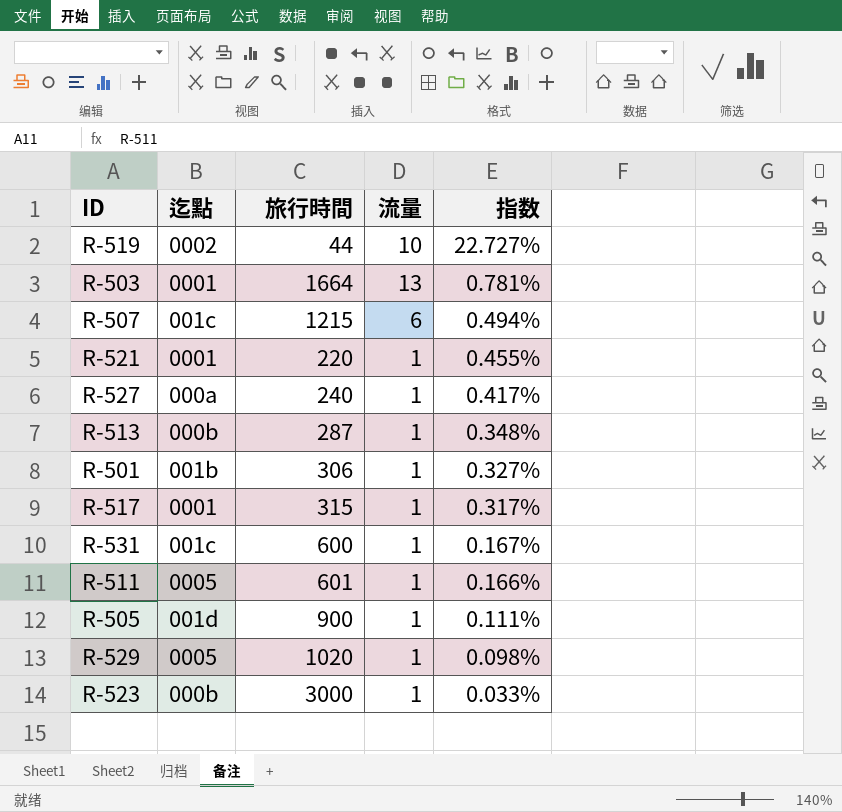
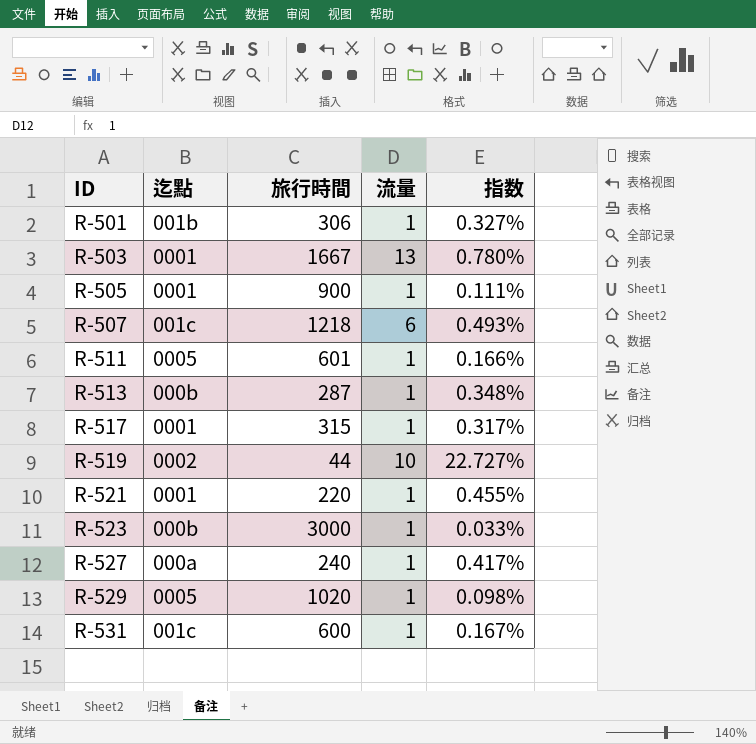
row order: 指数 descending -> ID ascending
R-503 | 旅行時間: 1664 -> 1667
R-503 | 指数: 0.781% -> 0.780%
R-505 | 迄點: 001d -> 0001
R-507 | 旅行時間: 1215 -> 1218
R-507 | 指数: 0.494% -> 0.493%

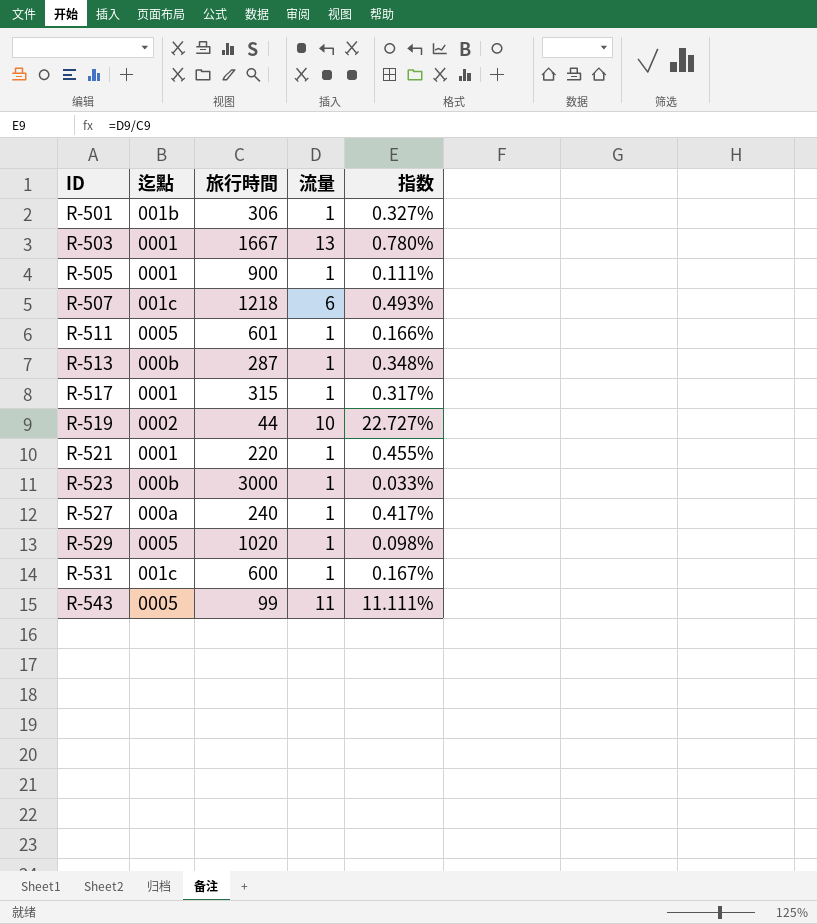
row R-543: none -> 0005 | 99 | 11 | 11.111%

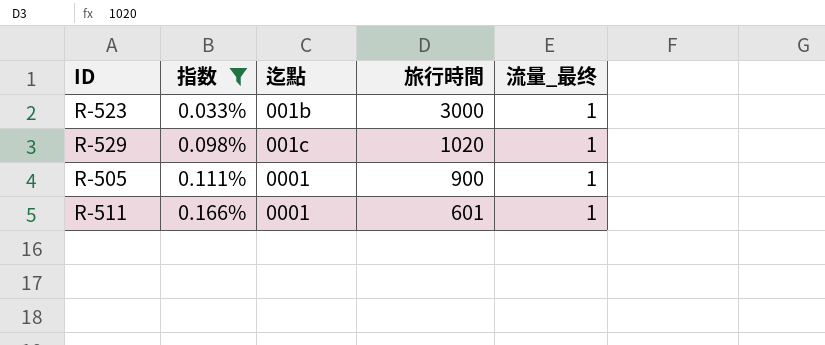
filter: none -> 指数 <= 0.166%
row order: ID ascending -> 指数 ascending
column 指数 | position: 5 -> 2
column name: 流量 -> 流量_最终
R-523 | 迄點: 000b -> 001b
R-529 | 迄點: 0005 -> 001c
R-511 | 迄點: 0005 -> 0001

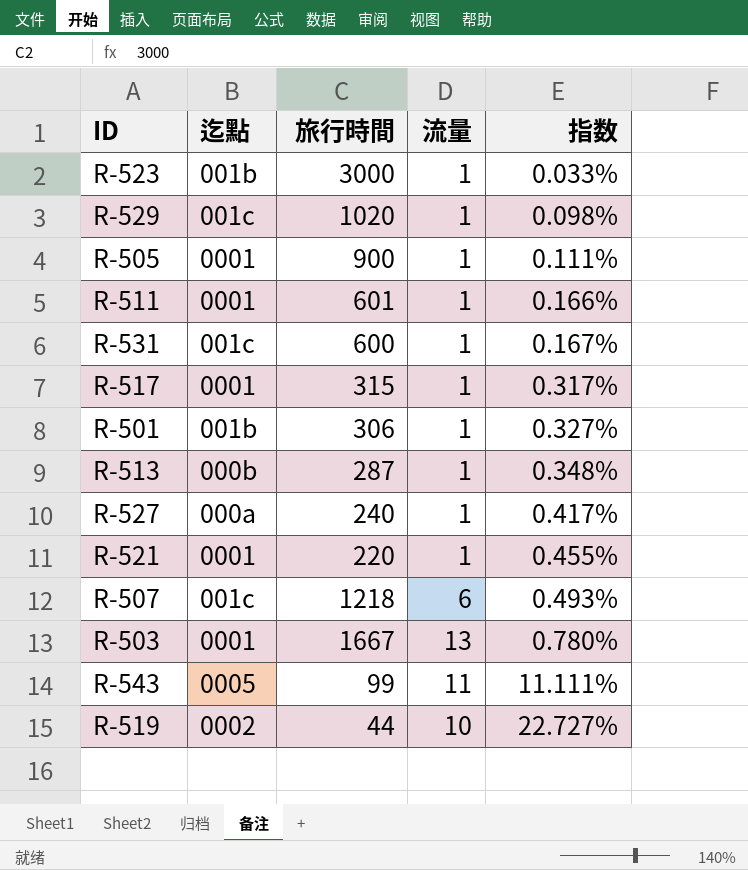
filter: 指数 <= 0.166% -> none
column name: 流量_最终 -> 流量
column 指数 | position: 2 -> 5

